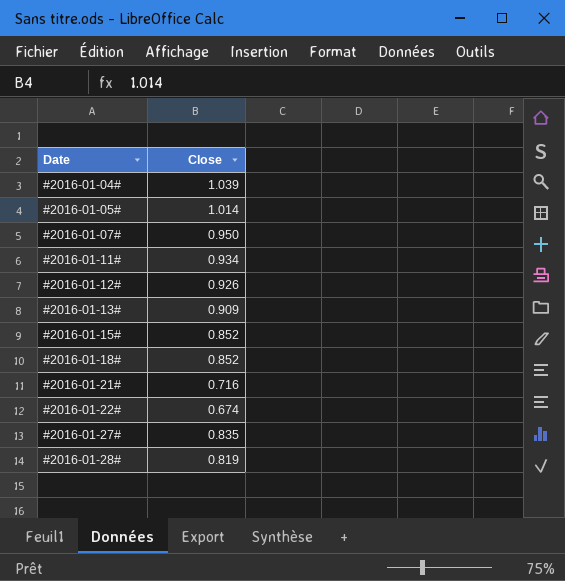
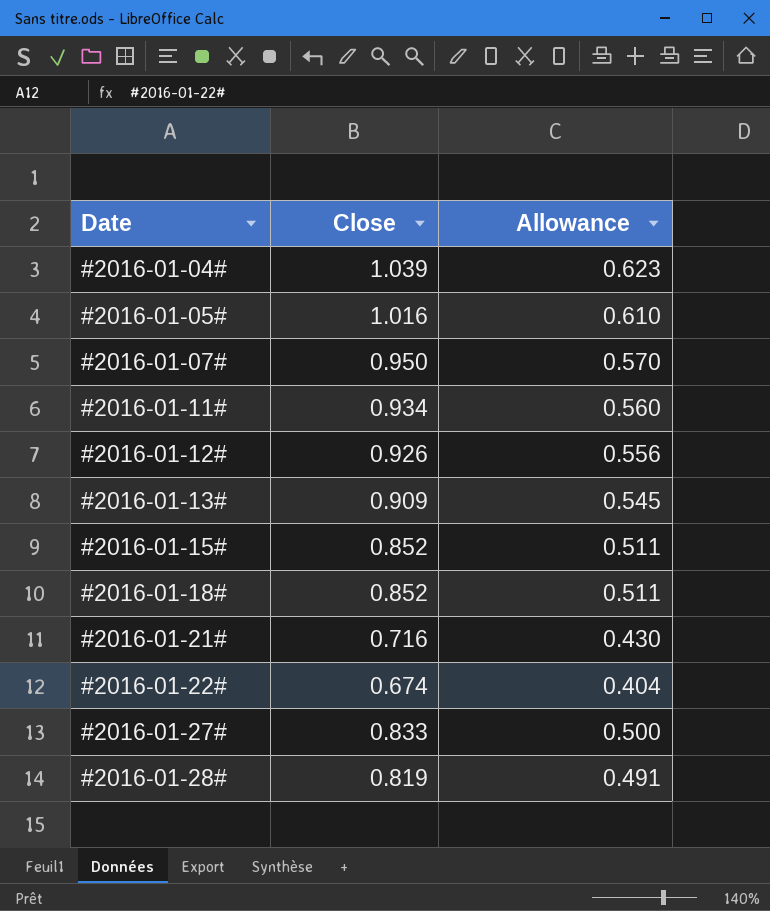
column Allowance | formula: none -> [Close] * 0.6
#2016-01-05# | Close: 1.014 -> 1.016
#2016-01-27# | Close: 0.835 -> 0.833

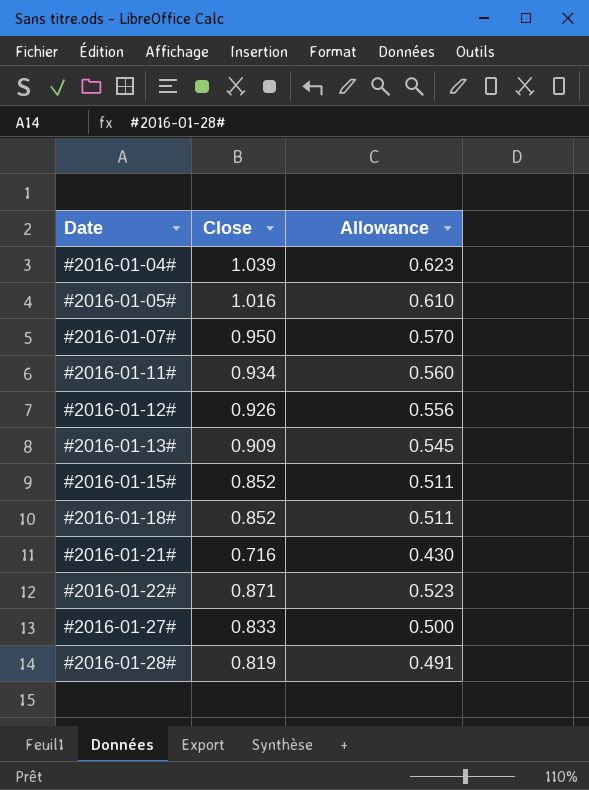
#2016-01-22# | Close: 0.674 -> 0.871
#2016-01-22# | Allowance: 0.404 -> 0.523

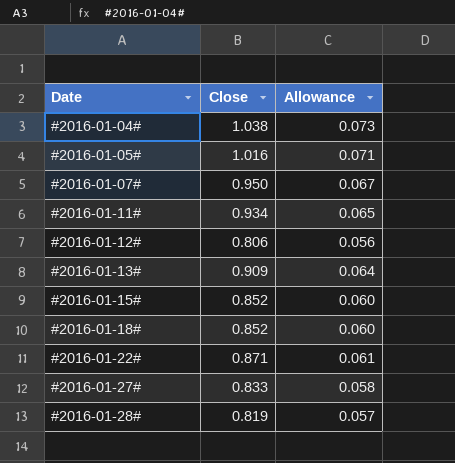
column Allowance | formula: [Close] * 0.6 -> [Close] * 0.07
row #2016-01-21#: 0.716 | 0.430 -> none
#2016-01-04# | Close: 1.039 -> 1.038
#2016-01-12# | Close: 0.926 -> 0.806

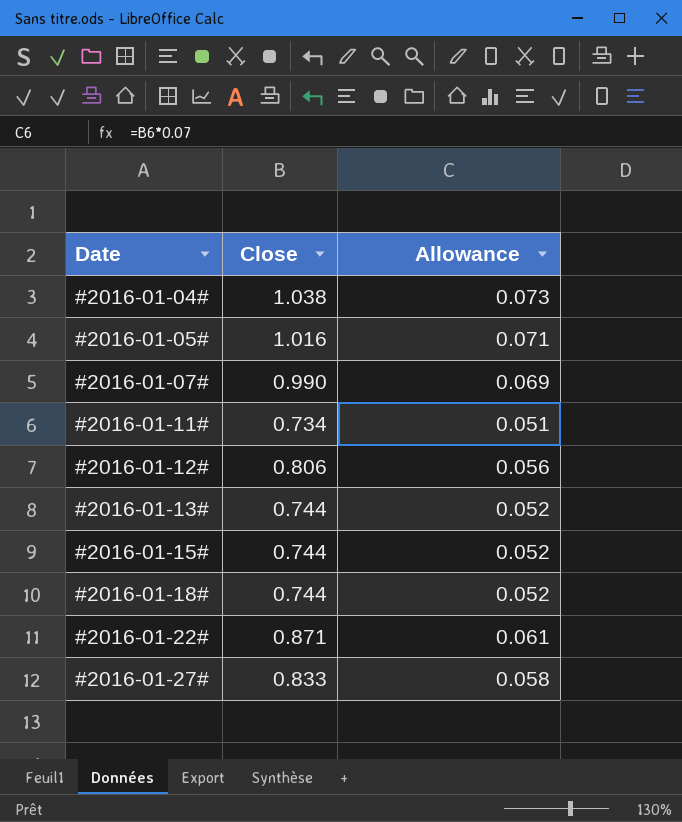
row #2016-01-28#: 0.819 | 0.057 -> none
#2016-01-07# | Close: 0.950 -> 0.990
#2016-01-07# | Allowance: 0.067 -> 0.069
#2016-01-11# | Close: 0.934 -> 0.734
#2016-01-11# | Allowance: 0.065 -> 0.051
#2016-01-13# | Close: 0.909 -> 0.744
#2016-01-13# | Allowance: 0.064 -> 0.052
#2016-01-15# | Close: 0.852 -> 0.744
#2016-01-15# | Allowance: 0.060 -> 0.052
#2016-01-18# | Close: 0.852 -> 0.744
#2016-01-18# | Allowance: 0.060 -> 0.052

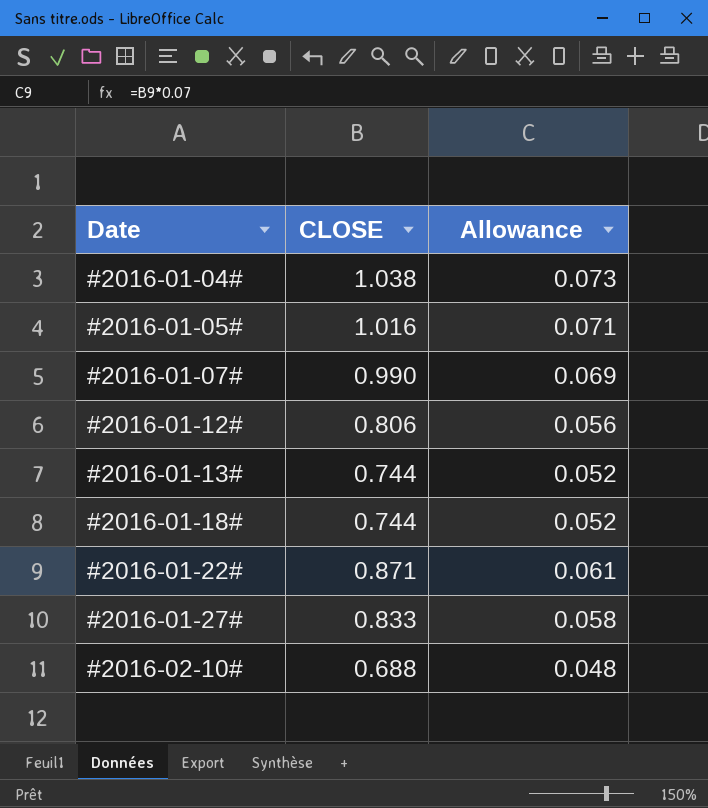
column name: Close -> CLOSE
row #2016-01-11#: 0.734 | 0.051 -> none
row #2016-01-15#: 0.744 | 0.052 -> none
row #2016-02-10#: none -> 0.688 | 0.048

